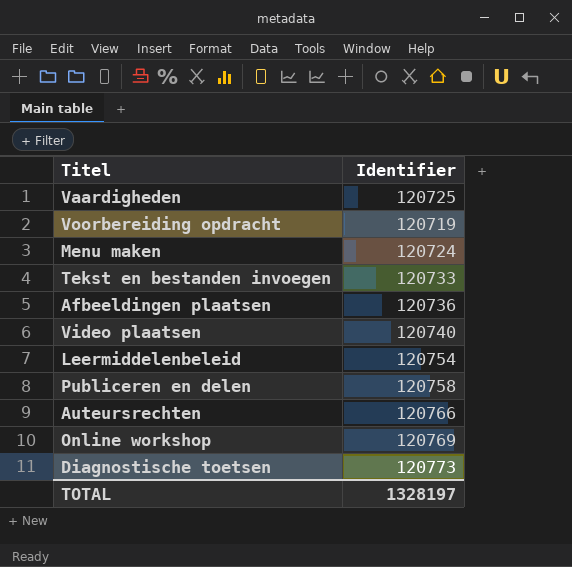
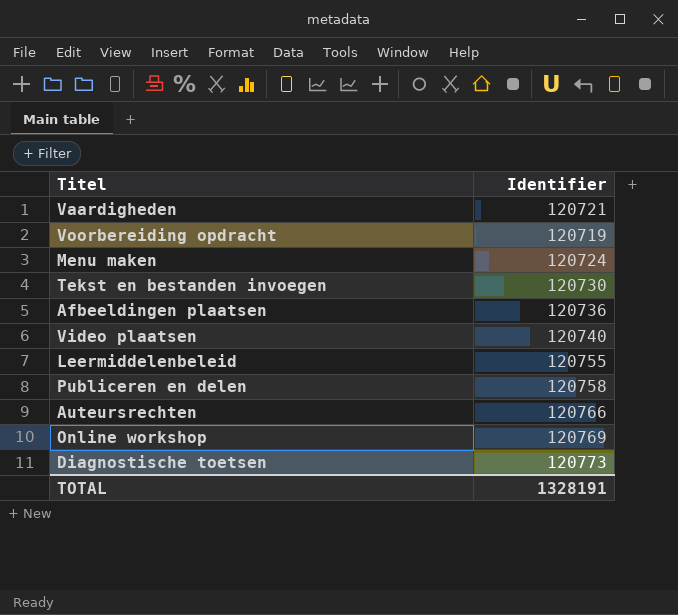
Vaardigheden | Identifier: 120725 -> 120721
Tekst en bestanden invoegen | Identifier: 120733 -> 120730
Leermiddelenbeleid | Identifier: 120754 -> 120755
TOTAL | Identifier: 1328197 -> 1328191

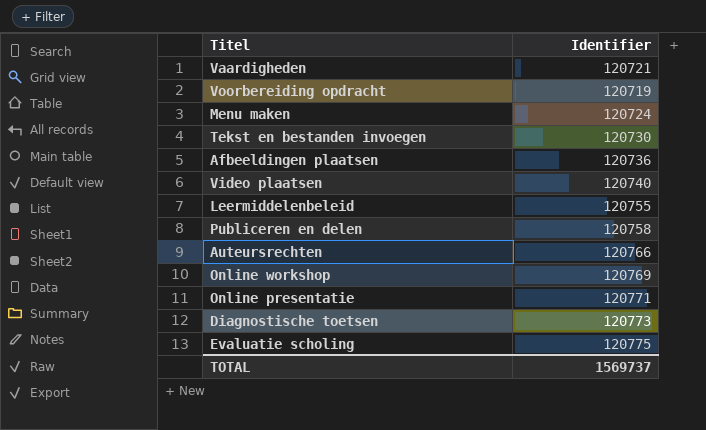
row Online presentatie: none -> 120771
row Evaluatie scholing: none -> 120775
TOTAL | Identifier: 1328191 -> 1569737

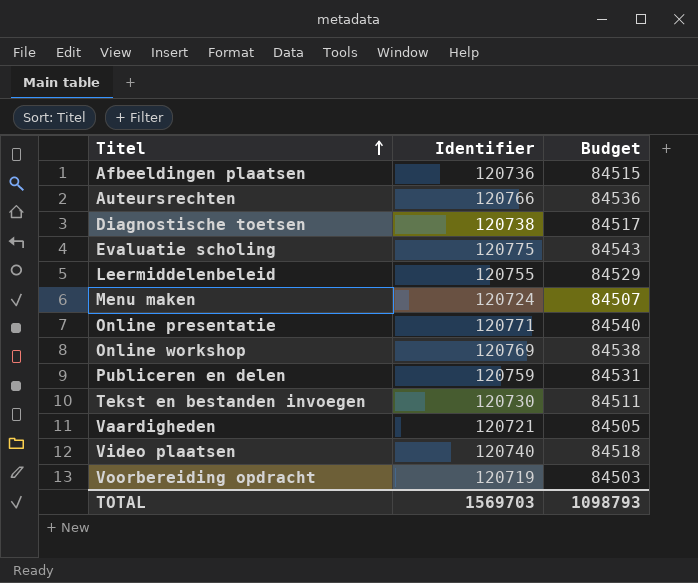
row order: none -> Titel ascending
column Budget | formula: none -> [Identifier] * 0.7
Diagnostische toetsen | Identifier: 120773 -> 120738
Publiceren en delen | Identifier: 120758 -> 120759
TOTAL | Identifier: 1569737 -> 1569703

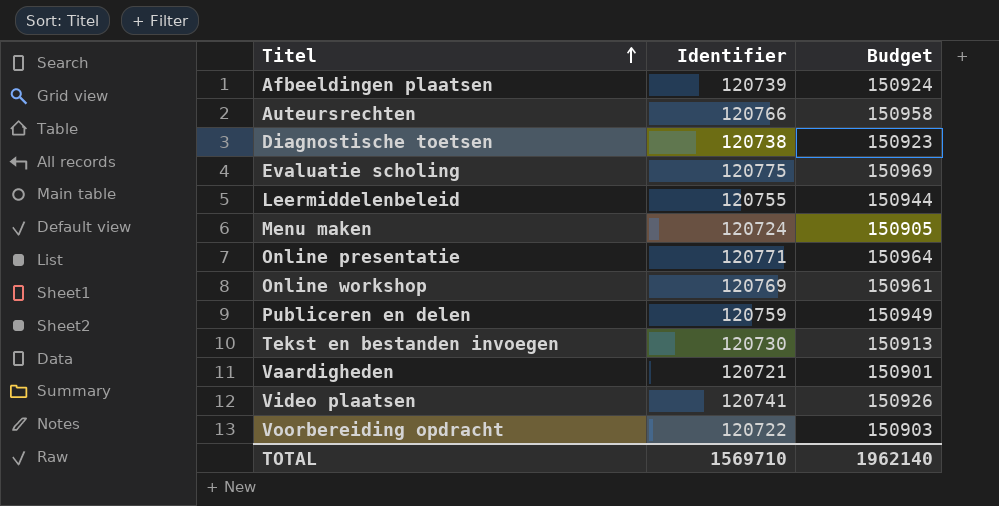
column Budget | formula: [Identifier] * 0.7 -> [Identifier] * 1.25
Afbeeldingen plaatsen | Identifier: 120736 -> 120739
Video plaatsen | Identifier: 120740 -> 120741
Voorbereiding opdracht | Identifier: 120719 -> 120722
TOTAL | Identifier: 1569703 -> 1569710
TOTAL | Budget: 1098793 -> 1962140

